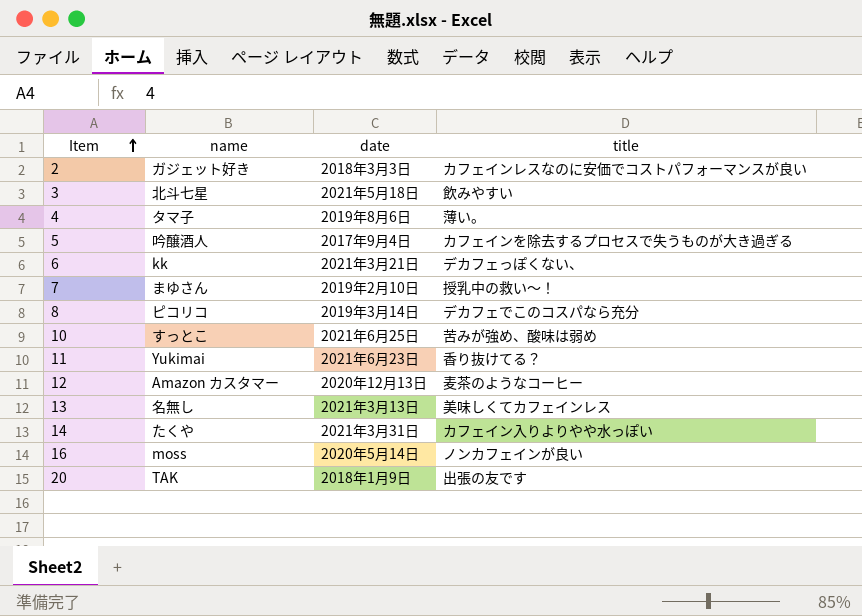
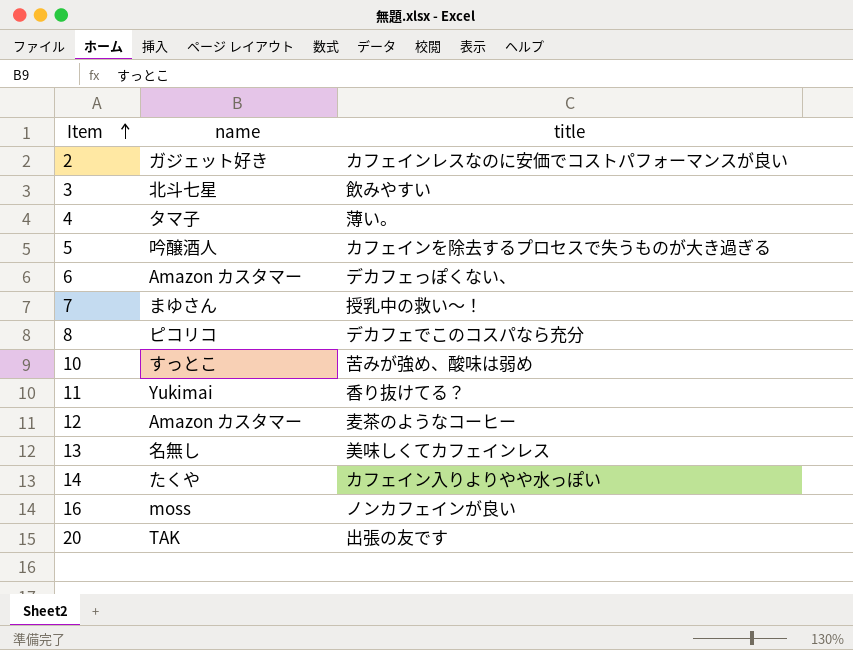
column date | position: 3 -> none
6 | name: kk -> Amazon カスタマー

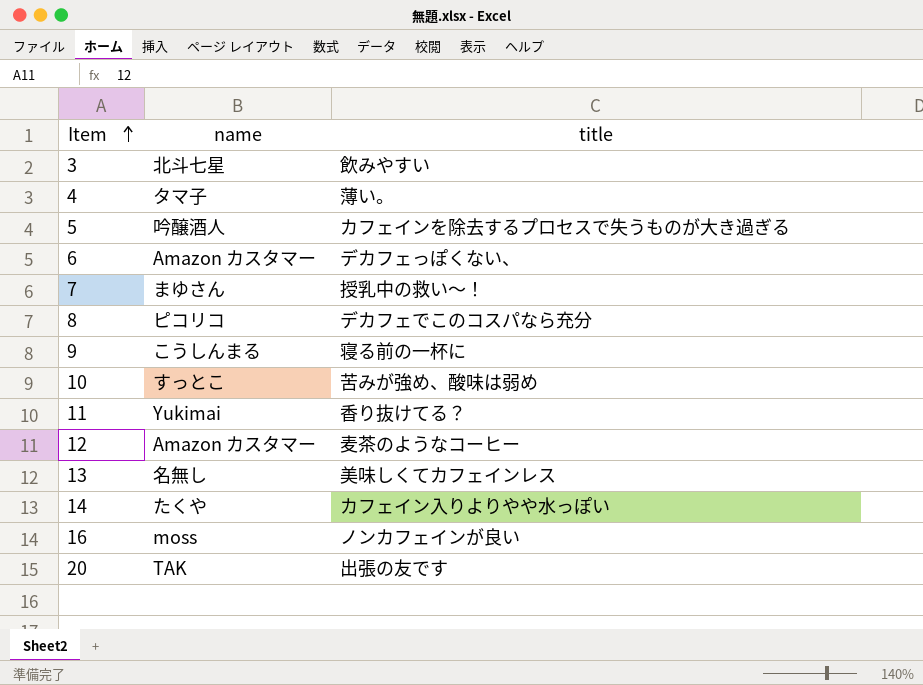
row 2: ガジェット好き | カフェインレスなのに安価でコストパフォーマンスが良い -> none
row 9: none -> こうしんまる | 寝る前の一杯に

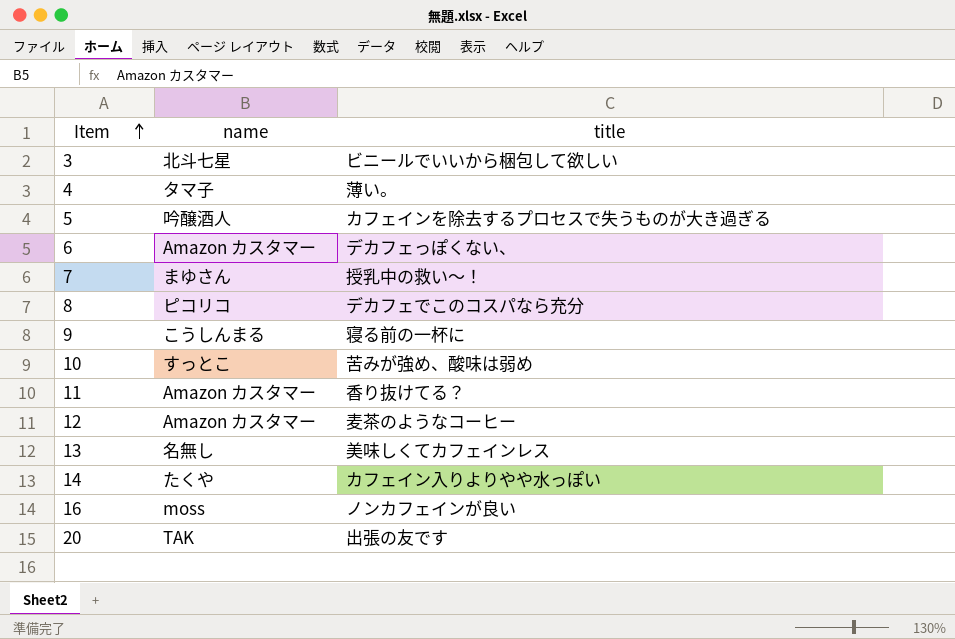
3 | title: 飲みやすい -> ビニールでいいから梱包して欲しい
11 | name: Yukimai -> Amazon カスタマー

